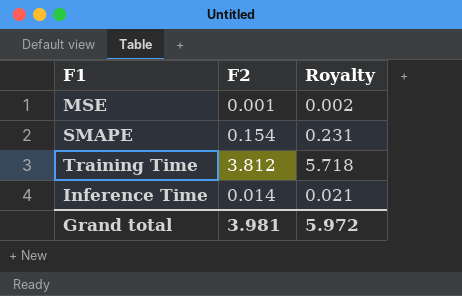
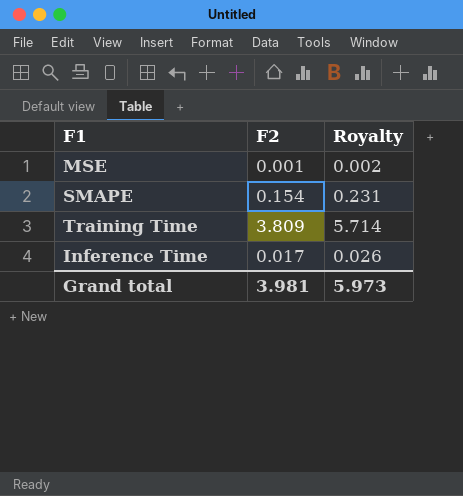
Training Time | F2: 3.812 -> 3.809
Training Time | Royalty: 5.718 -> 5.714
Inference Time | F2: 0.014 -> 0.017
Inference Time | Royalty: 0.021 -> 0.026
Grand total | Royalty: 5.972 -> 5.973

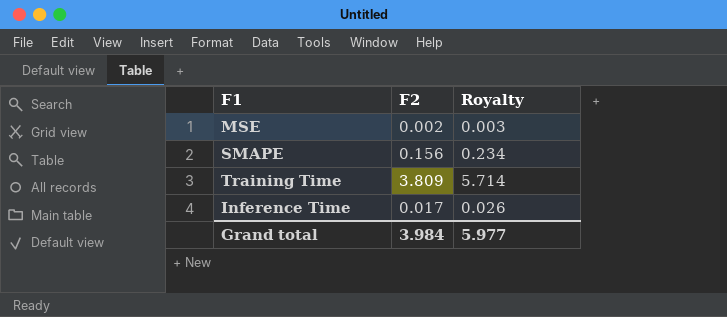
MSE | F2: 0.001 -> 0.002
MSE | Royalty: 0.002 -> 0.003
SMAPE | F2: 0.154 -> 0.156
SMAPE | Royalty: 0.231 -> 0.234
Grand total | F2: 3.981 -> 3.984
Grand total | Royalty: 5.973 -> 5.977

